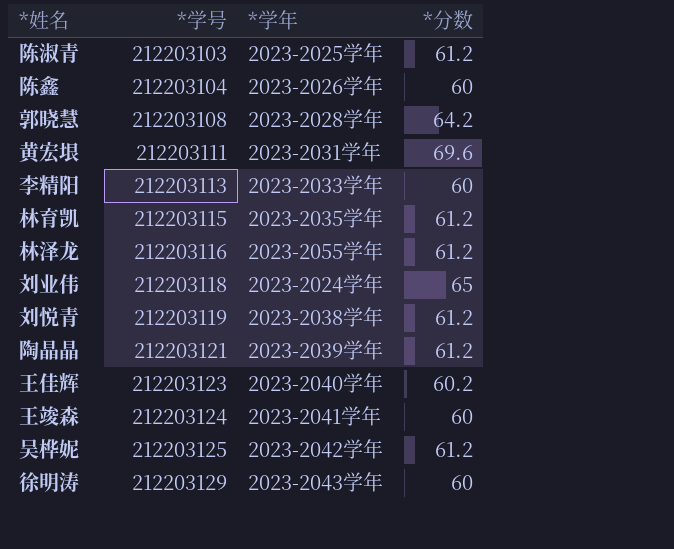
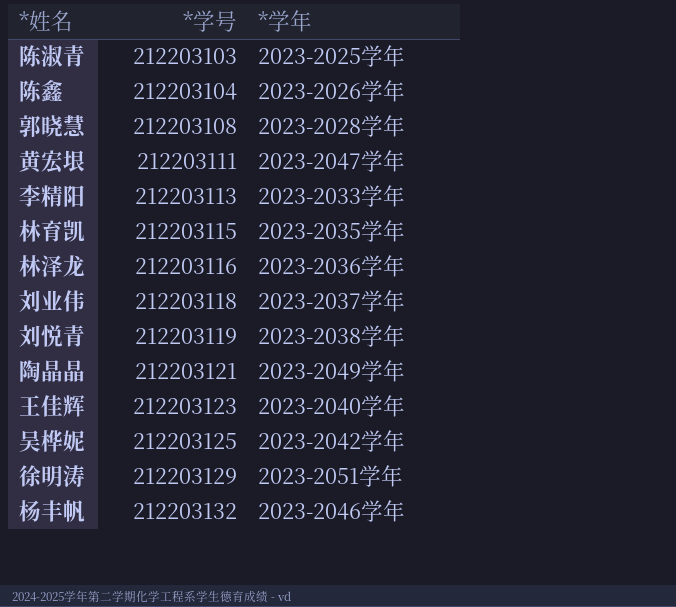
column *分数 | position: 4 -> none
row 王竣森: 212203124 | 2023-2041学年 | 60 -> none
黄宏垠 | *学年: 2023-2031学年 -> 2023-2047学年
林泽龙 | *学年: 2023-2055学年 -> 2023-2036学年
刘业伟 | *学年: 2023-2024学年 -> 2023-2037学年
陶晶晶 | *学年: 2023-2039学年 -> 2023-2049学年
徐明涛 | *学年: 2023-2043学年 -> 2023-2051学年
row 杨丰帆: none -> 212203132 | 2023-2046学年

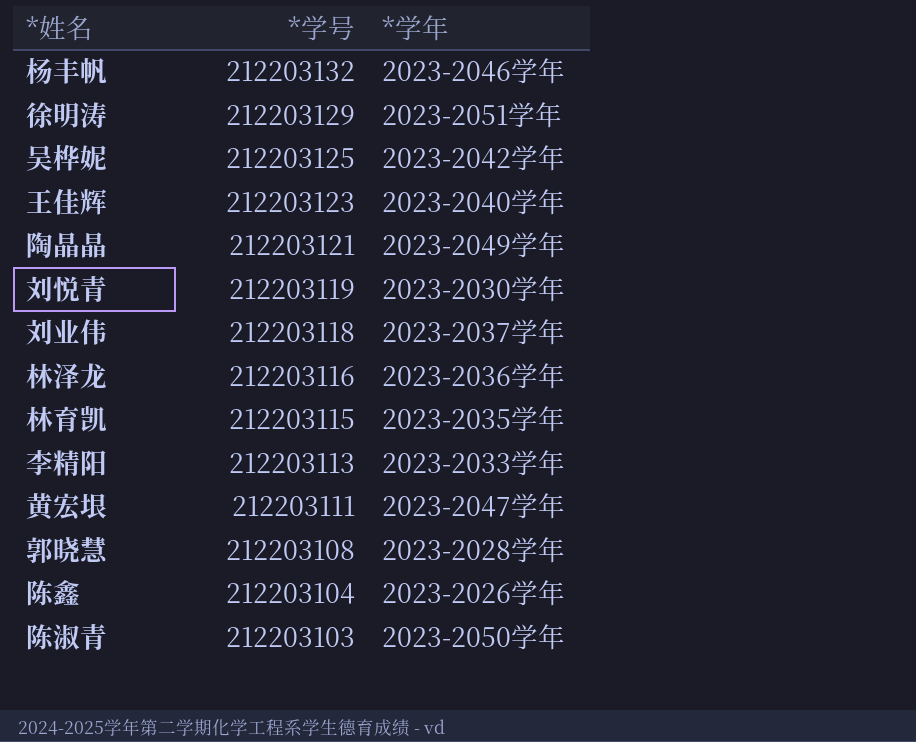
row order: *学号 ascending -> *学号 descending
刘悦青 | *学年: 2023-2038学年 -> 2023-2030学年
陈淑青 | *学年: 2023-2025学年 -> 2023-2050学年

